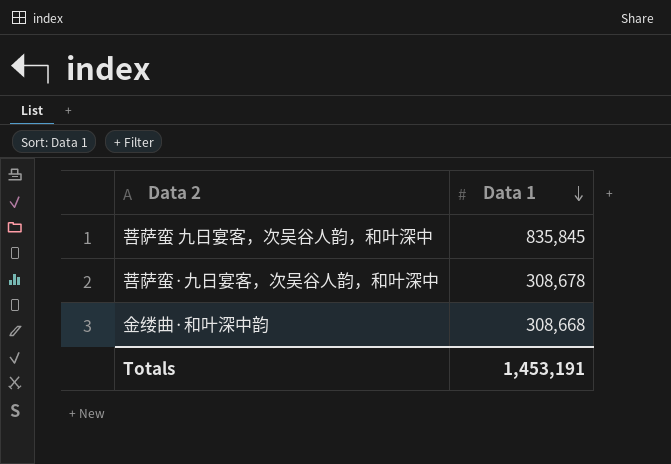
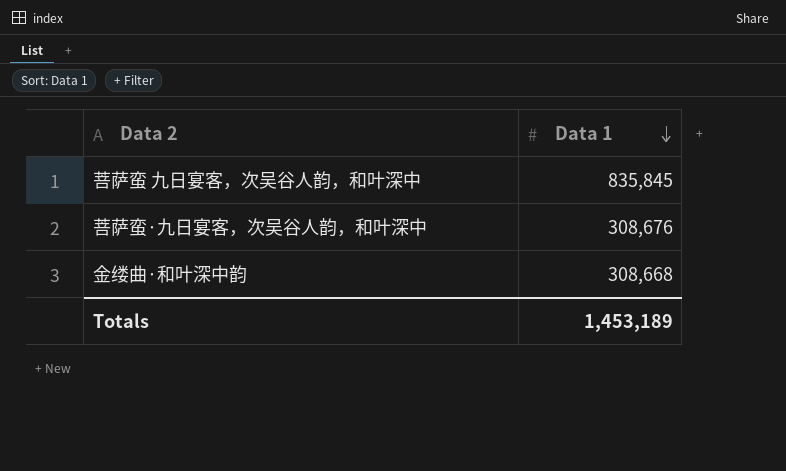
菩萨蛮·九日宴客，次吴谷人韵，和叶深中 | Data 1: 308,678 -> 308,676
Totals | Data 1: 1,453,191 -> 1,453,189

